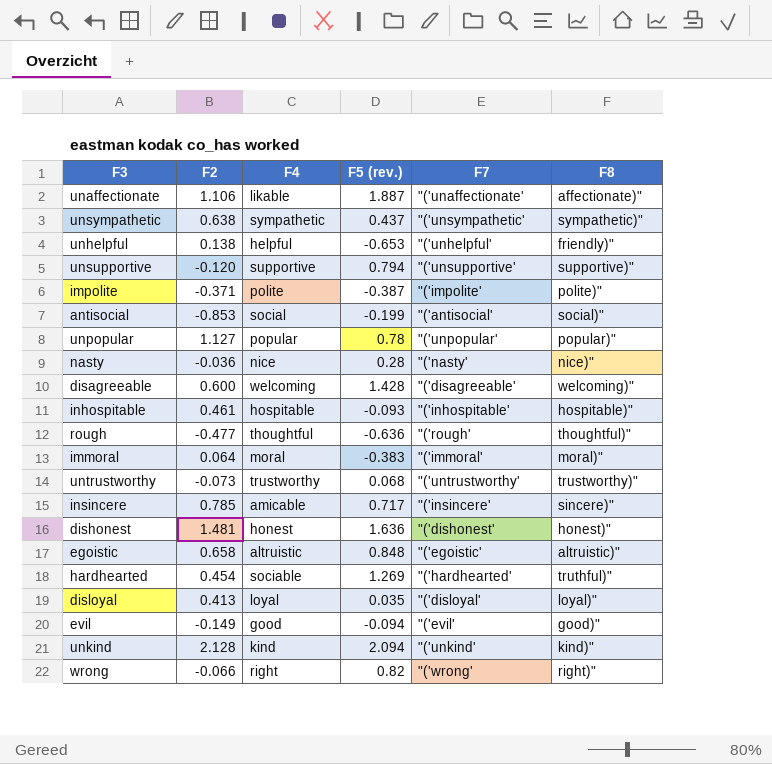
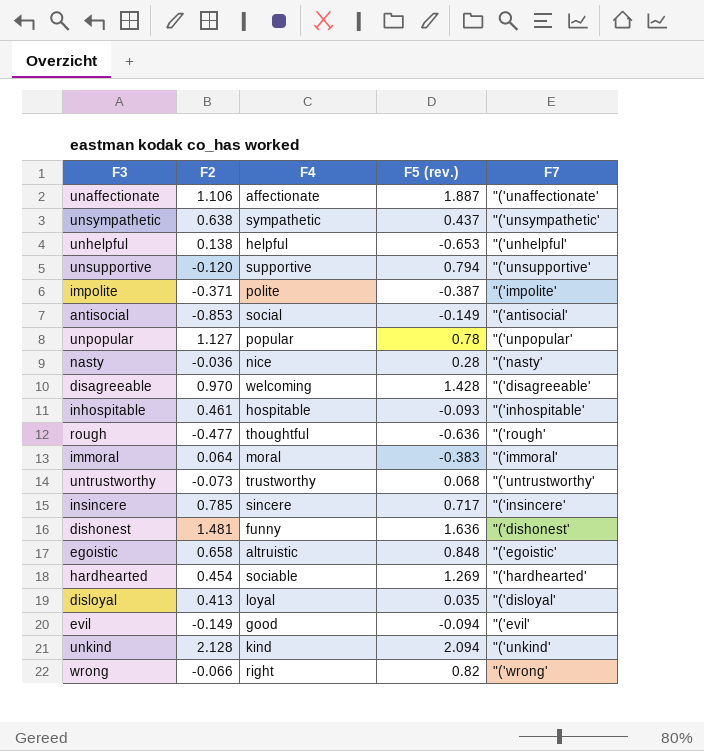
column F8 | position: 6 -> none
unaffectionate | F4: likable -> affectionate
antisocial | F5 (rev.): -0.199 -> -0.149
disagreeable | F2: 0.600 -> 0.970
insincere | F4: amicable -> sincere
dishonest | F4: honest -> funny

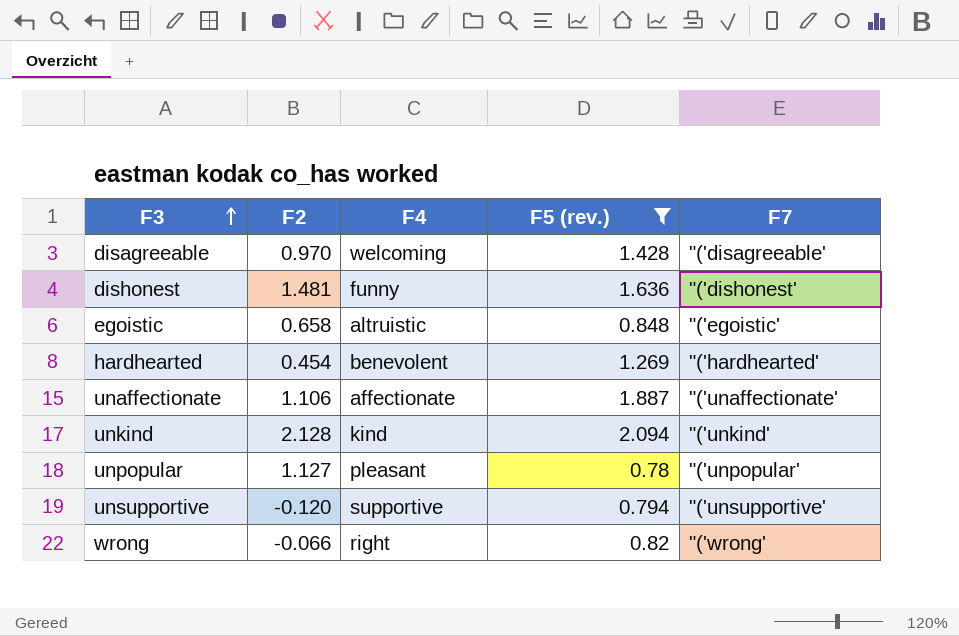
filter: none -> F5 (rev.) >= 0.78
row order: none -> F3 ascending
hardhearted | F4: sociable -> benevolent
unpopular | F4: popular -> pleasant

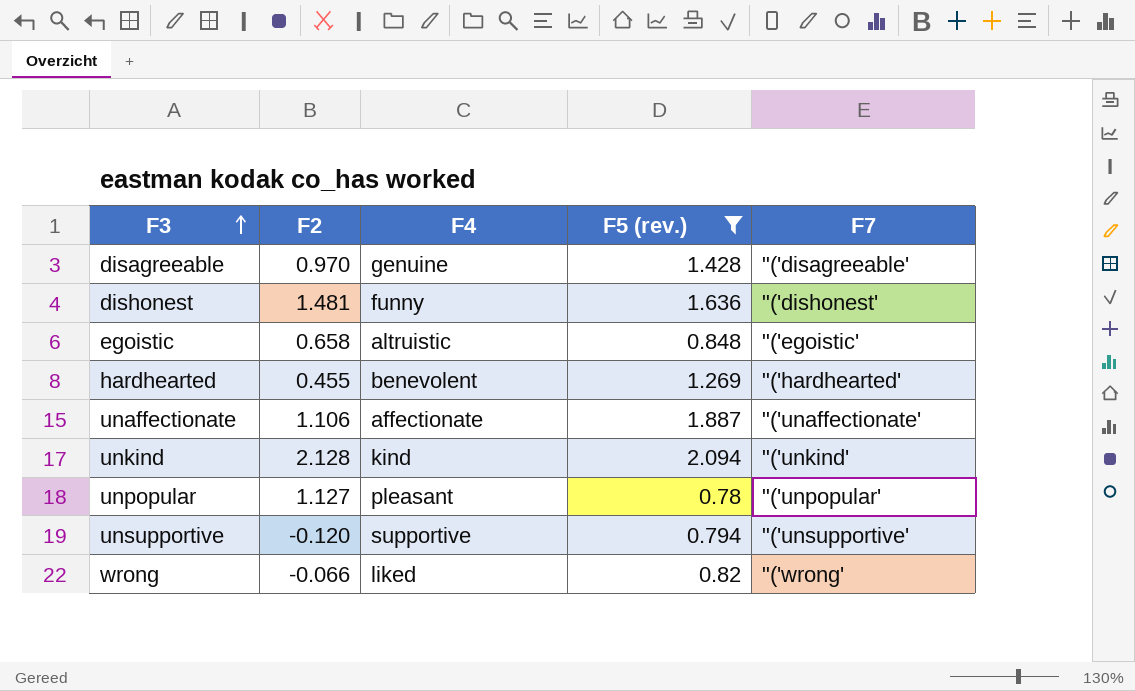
disagreeable | F4: welcoming -> genuine
hardhearted | F2: 0.454 -> 0.455
wrong | F4: right -> liked

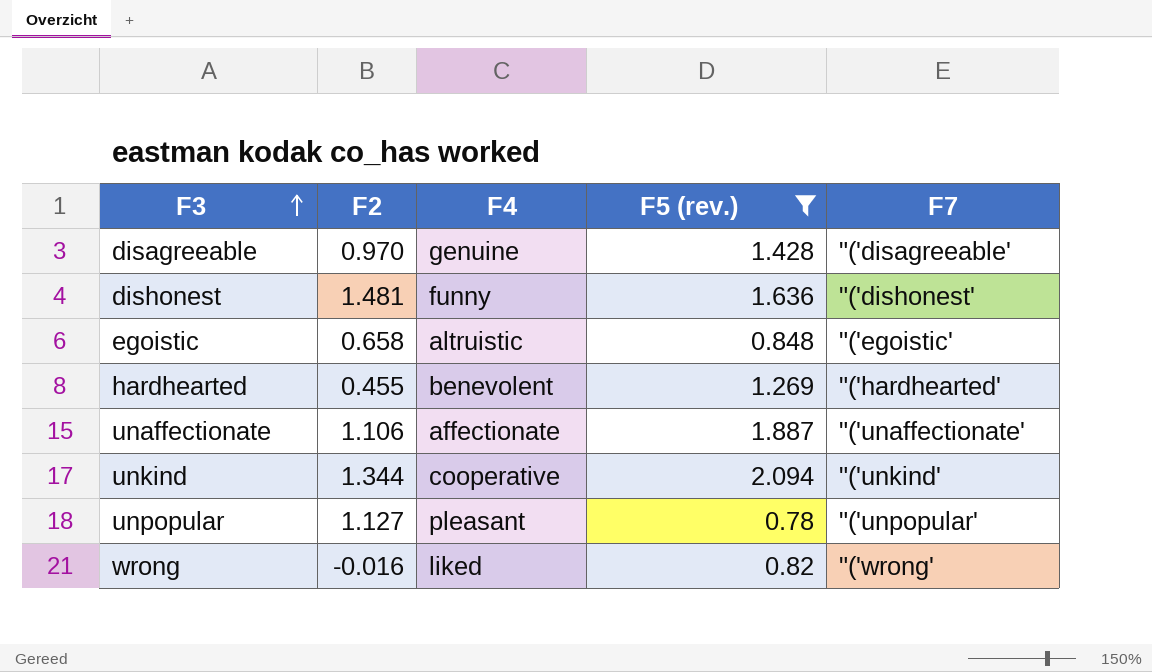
row unsupportive: -0.120 | supportive | 0.794 | "('unsupportive' -> none
unkind | F2: 2.128 -> 1.344
unkind | F4: kind -> cooperative
wrong | F2: -0.066 -> -0.016

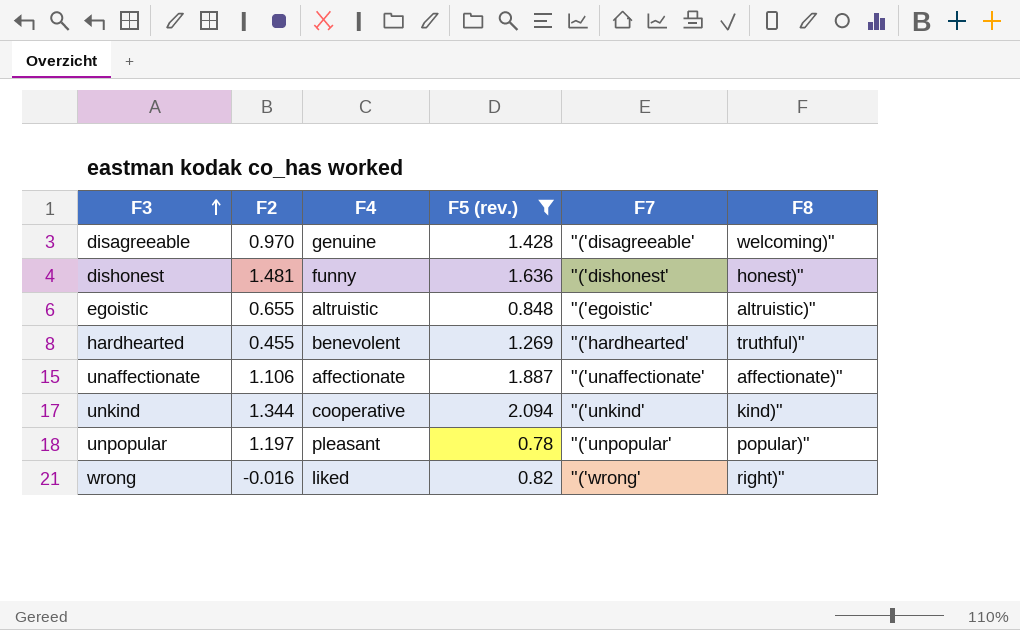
column F8 | position: none -> 6
egoistic | F2: 0.658 -> 0.655
unpopular | F2: 1.127 -> 1.197

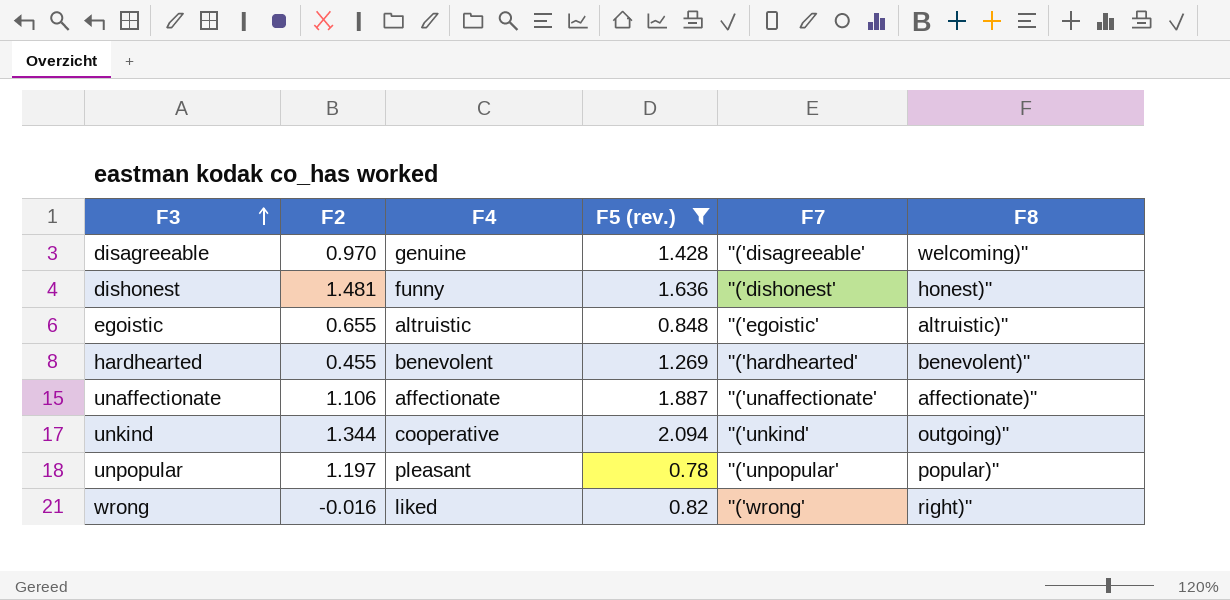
hardhearted | F8: truthful)" -> benevolent)"
unkind | F8: kind)" -> outgoing)"

